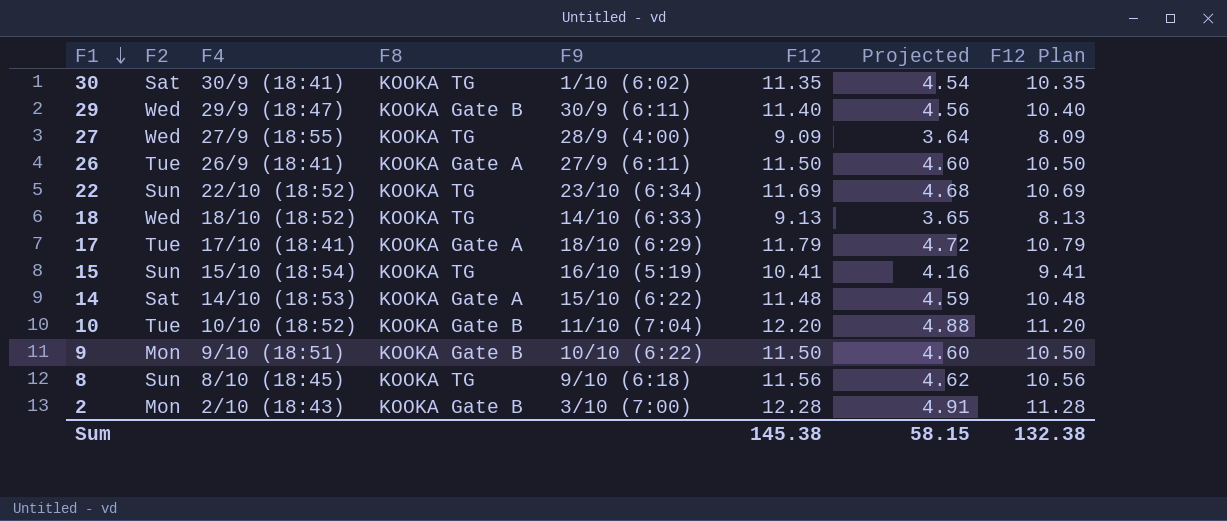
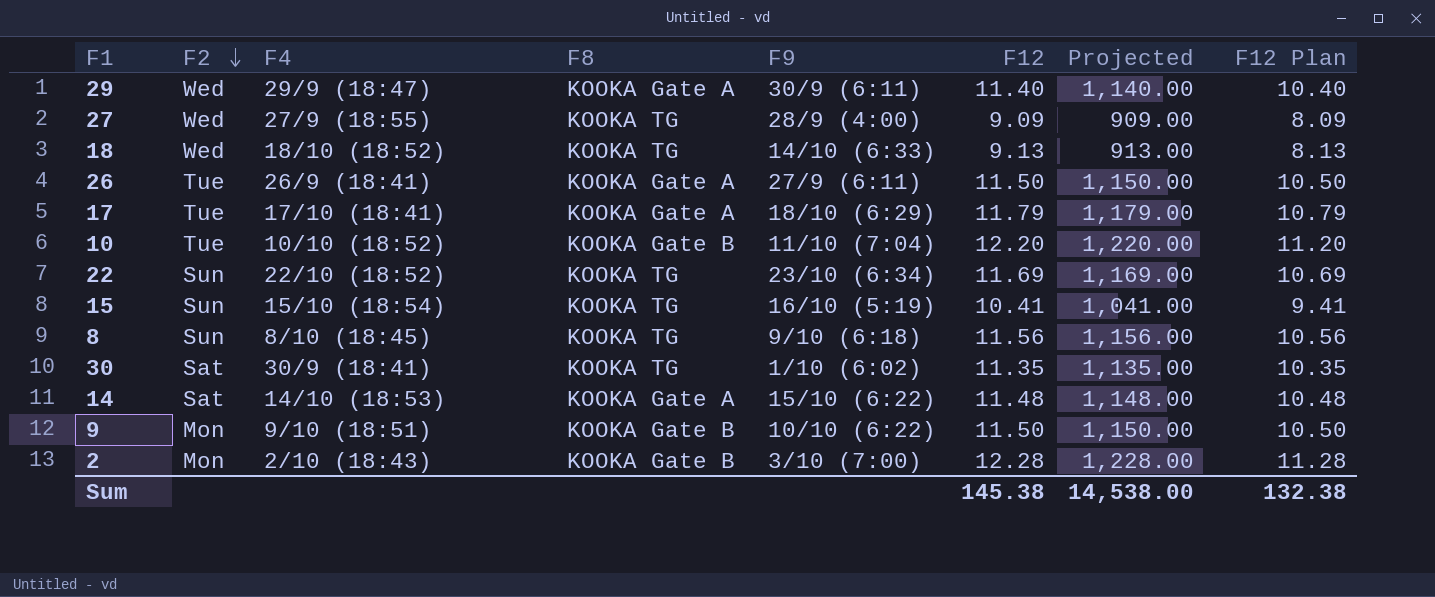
row order: F1 descending -> F2 descending
column Projected | formula: [F12] * 0.4 -> [F12] * 100
29 | F8: KOOKA Gate B -> KOOKA Gate A
Sum | Projected: 58.15 -> 14,538.00

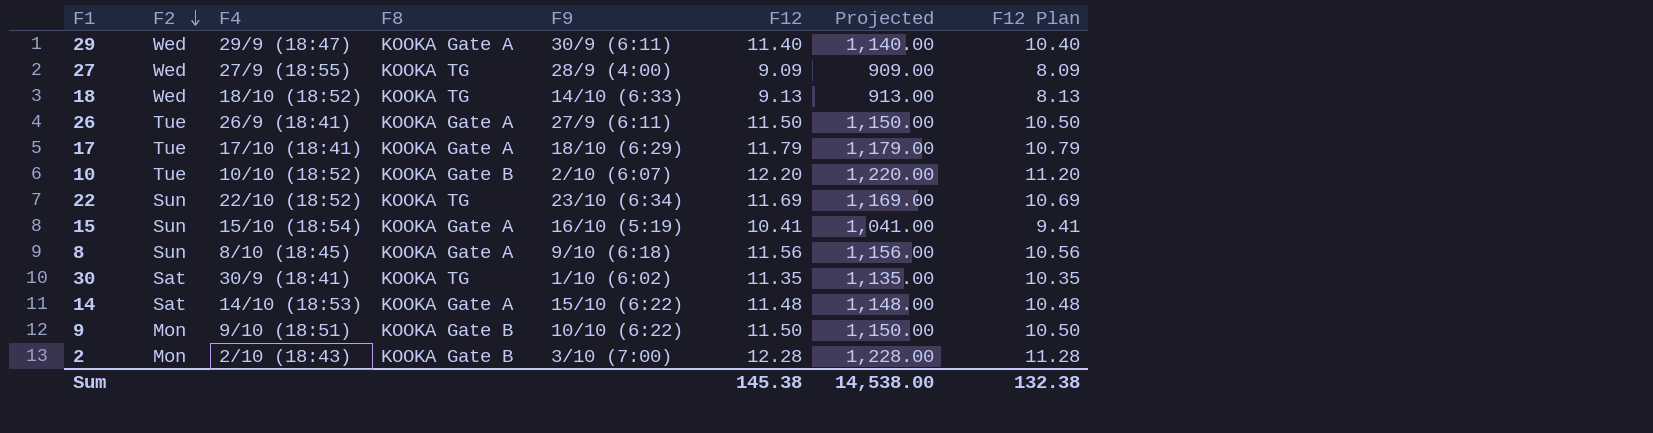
10 | F9: 11/10 (7:04) -> 2/10 (6:07)
15 | F8: KOOKA TG -> KOOKA Gate A
8 | F8: KOOKA TG -> KOOKA Gate A

